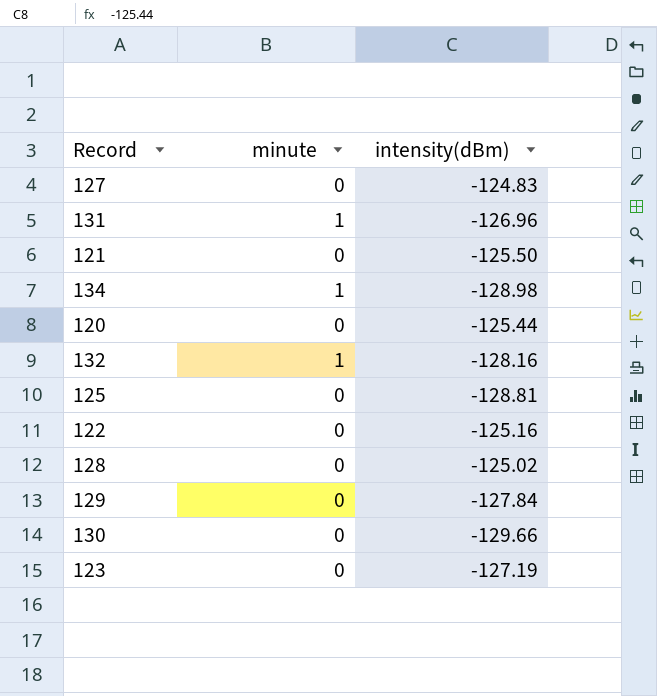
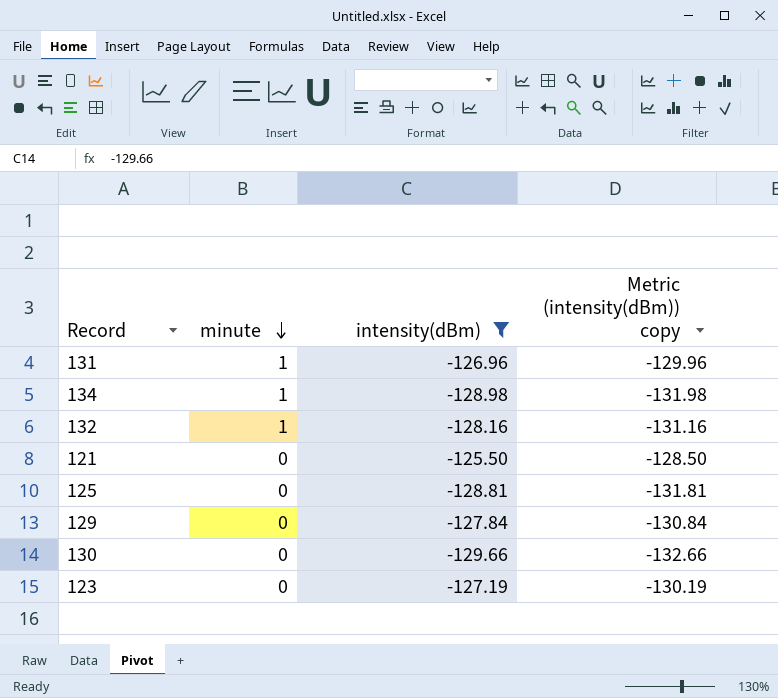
filter: none -> intensity(dBm) <= -125.50
row order: none -> minute descending
column Metric (intensity(dBm)) copy | formula: none -> [intensity(dBm)] - 3

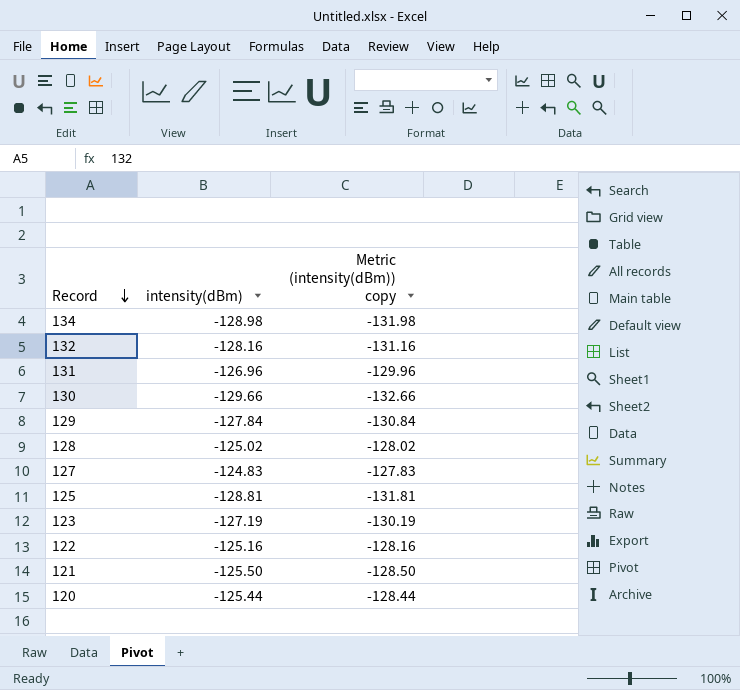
filter: intensity(dBm) <= -125.50 -> none
row order: minute descending -> Record descending
column minute | position: 2 -> none

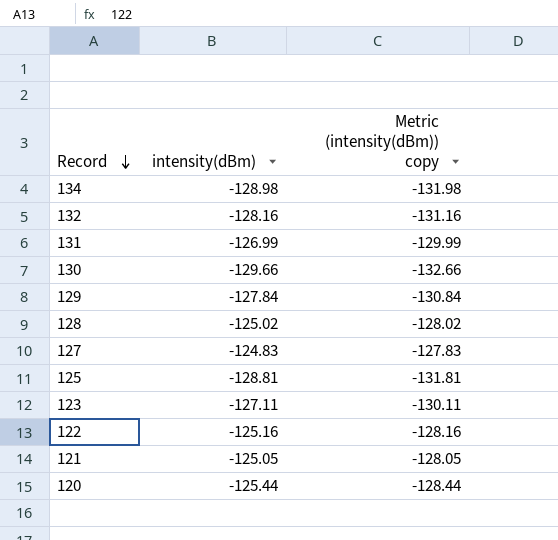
131 | intensity(dBm): -126.96 -> -126.99
131 | Metric (intensity(dBm)) copy: -129.96 -> -129.99
123 | intensity(dBm): -127.19 -> -127.11
123 | Metric (intensity(dBm)) copy: -130.19 -> -130.11
121 | intensity(dBm): -125.50 -> -125.05
121 | Metric (intensity(dBm)) copy: -128.50 -> -128.05

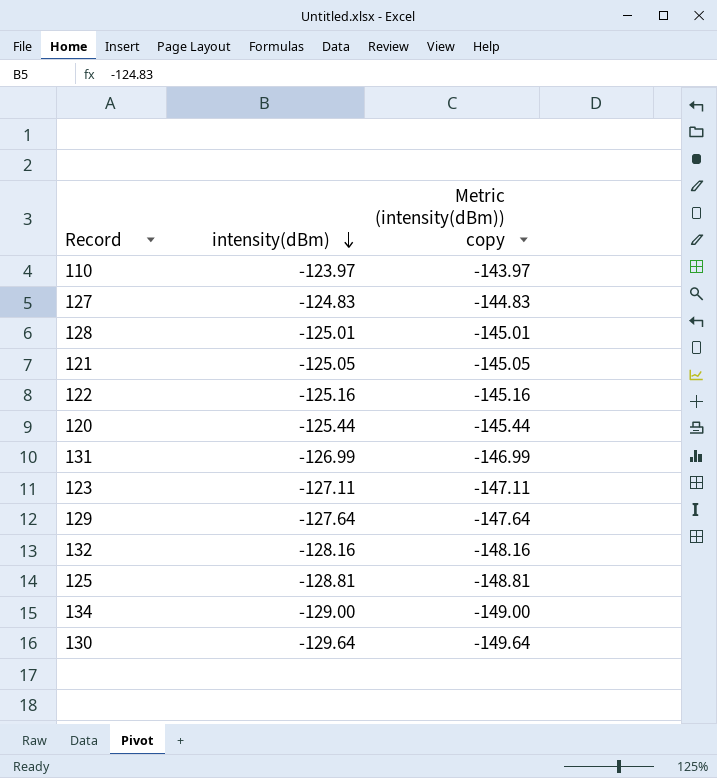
row order: Record descending -> intensity(dBm) descending
column Metric (intensity(dBm)) copy | formula: [intensity(dBm)] - 3 -> [intensity(dBm)] - 20
row 110: none -> -123.97 | -143.97
128 | intensity(dBm): -125.02 -> -125.01
129 | intensity(dBm): -127.84 -> -127.64
134 | intensity(dBm): -128.98 -> -129.00
130 | intensity(dBm): -129.66 -> -129.64

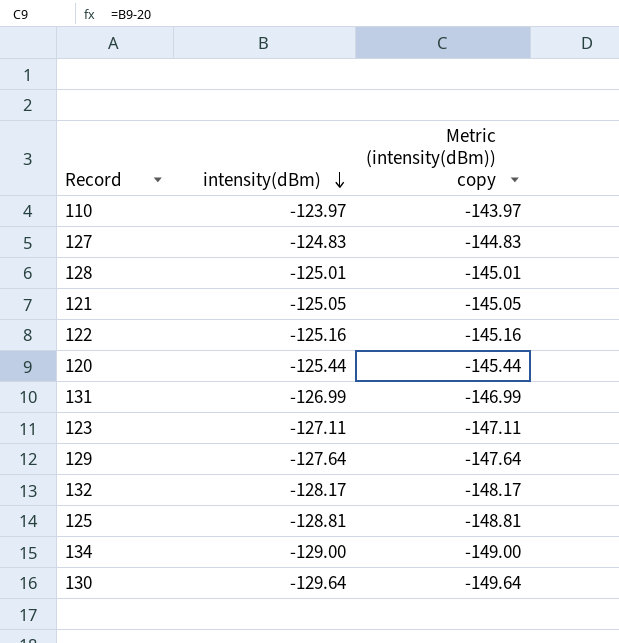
132 | intensity(dBm): -128.16 -> -128.17
132 | Metric (intensity(dBm)) copy: -148.16 -> -148.17

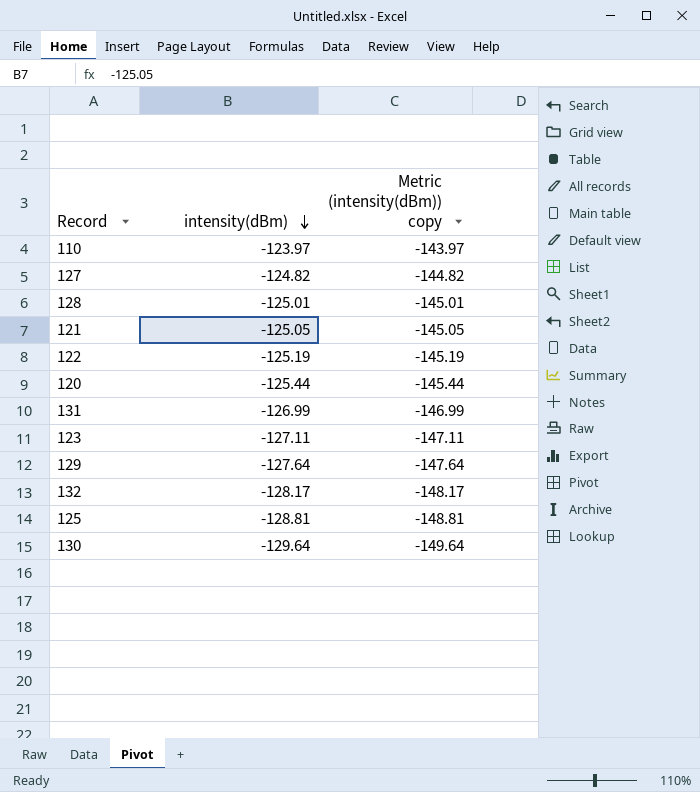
row 134: -129.00 | -149.00 -> none
127 | intensity(dBm): -124.83 -> -124.82
127 | Metric (intensity(dBm)) copy: -144.83 -> -144.82
122 | intensity(dBm): -125.16 -> -125.19
122 | Metric (intensity(dBm)) copy: -145.16 -> -145.19

